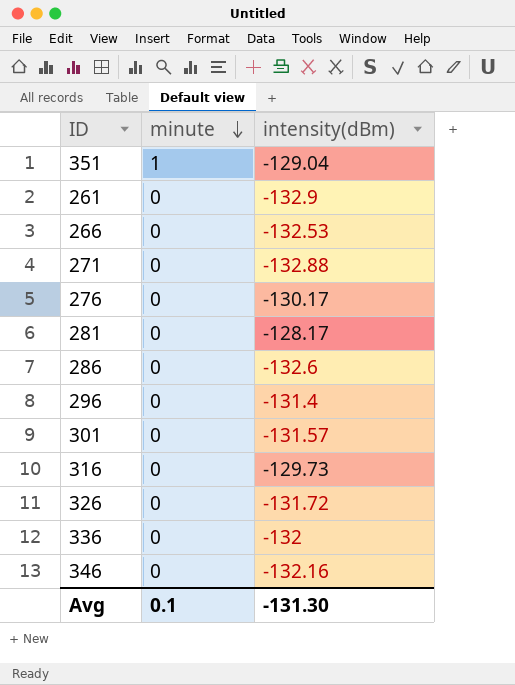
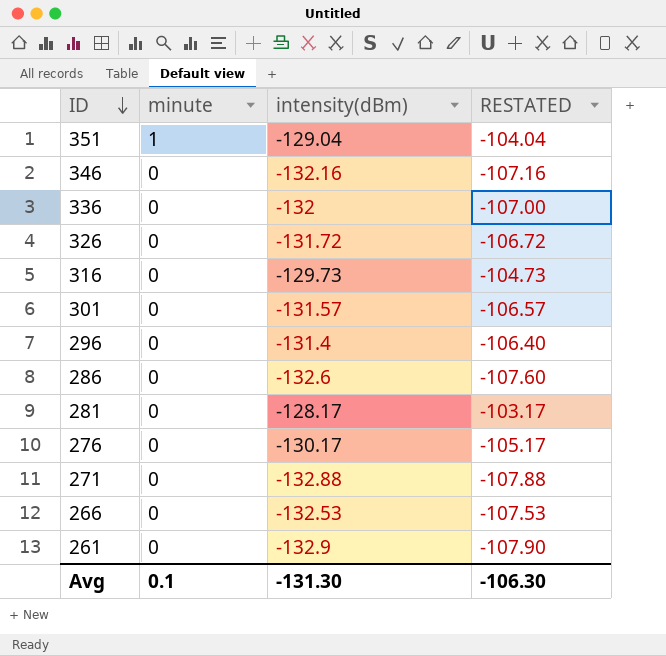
row order: minute descending -> ID descending
column RESTATED | formula: none -> [intensity(dBm)] + 25

